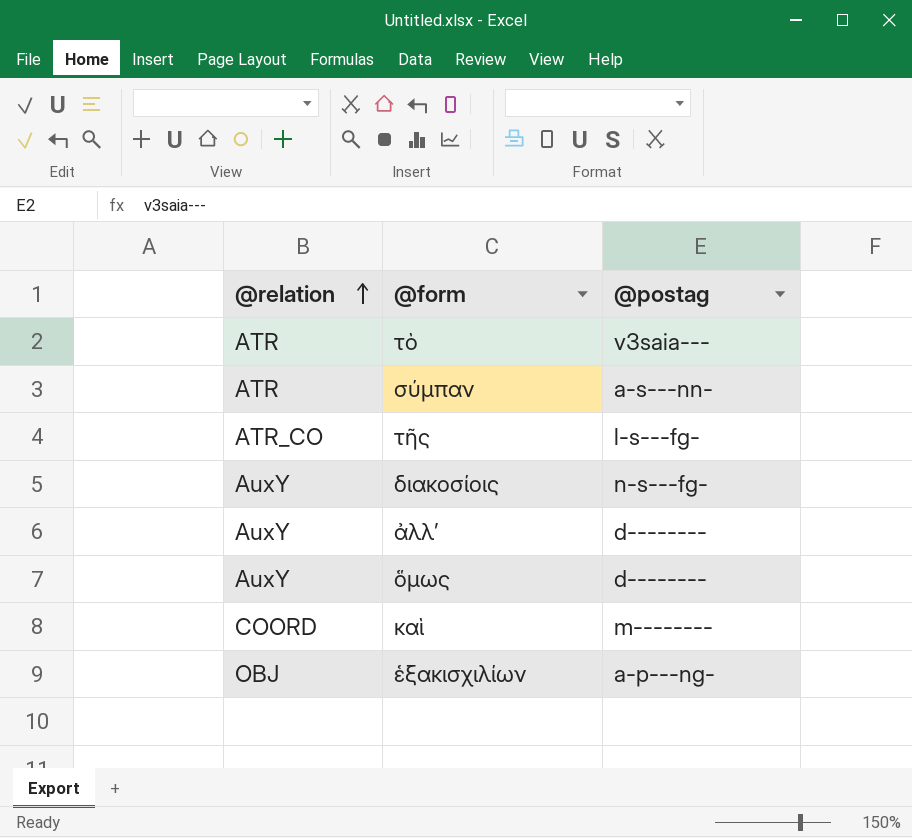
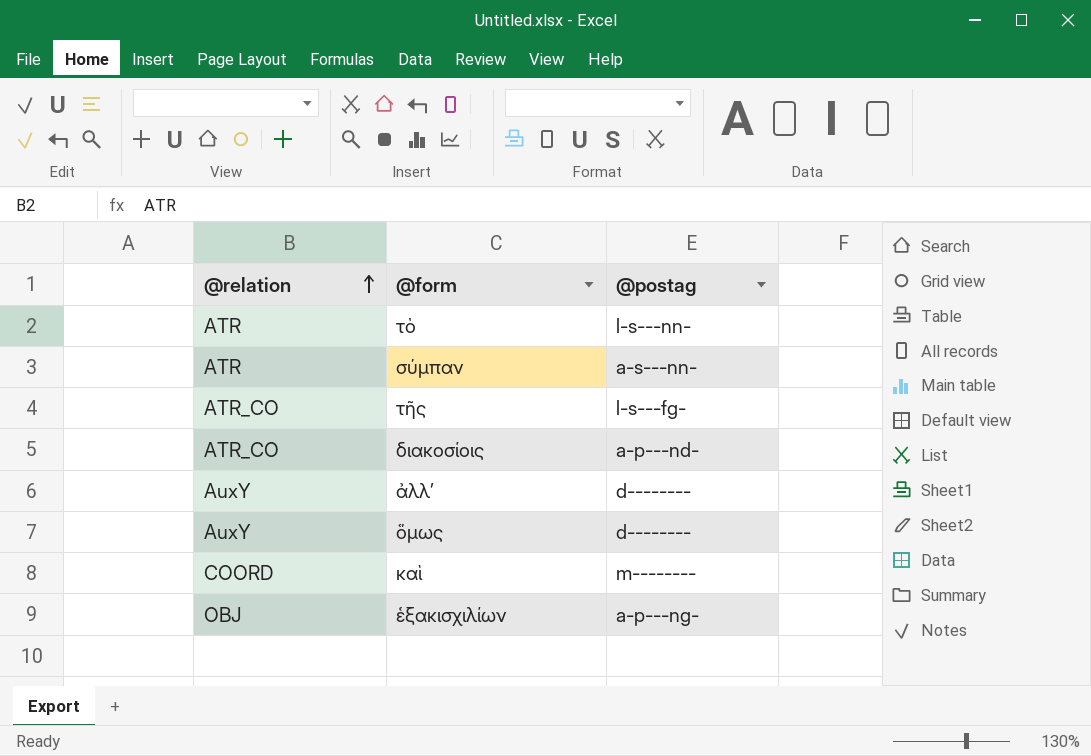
τὸ | @postag: v3saia--- -> l-s---nn-
διακοσίοις | @relation: AuxY -> ATR_CO
διακοσίοις | @postag: n-s---fg- -> a-p---nd-

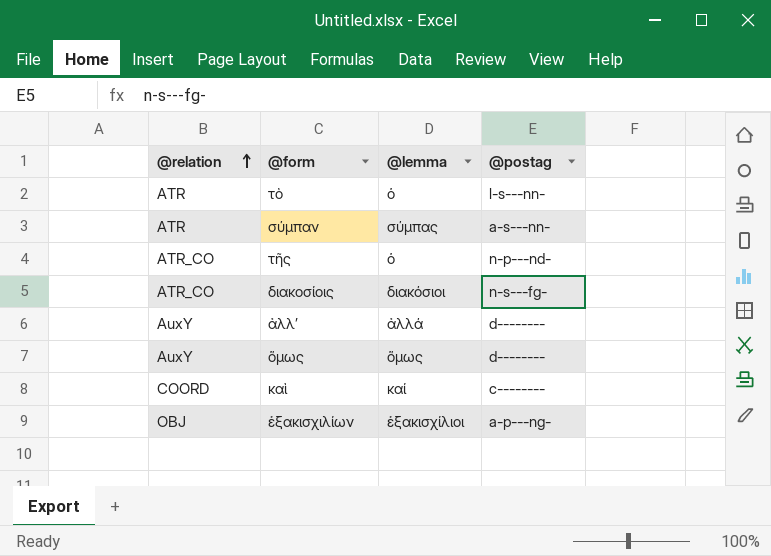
column @lemma | position: none -> 3
τῆς | @postag: l-s---fg- -> n-p---nd-
διακοσίοις | @postag: a-p---nd- -> n-s---fg-
καὶ | @postag: m-------- -> c--------

